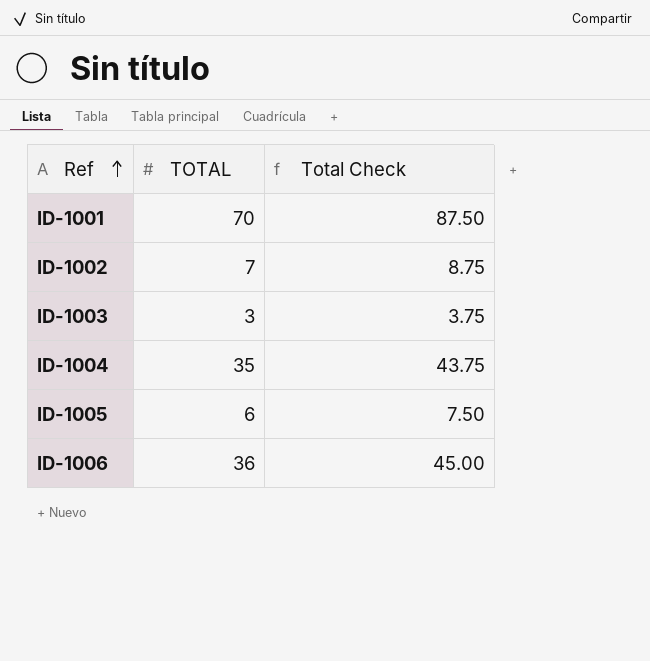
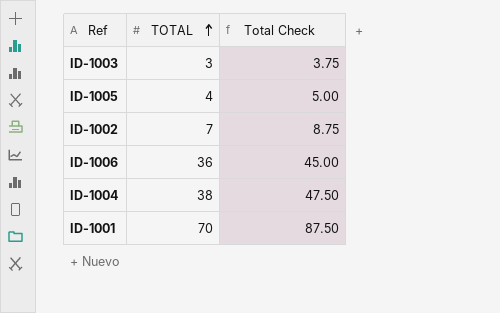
row order: Ref ascending -> TOTAL ascending
ID-1005 | TOTAL: 6 -> 4
ID-1005 | Total Check: 7.50 -> 5.00
ID-1004 | TOTAL: 35 -> 38
ID-1004 | Total Check: 43.75 -> 47.50

